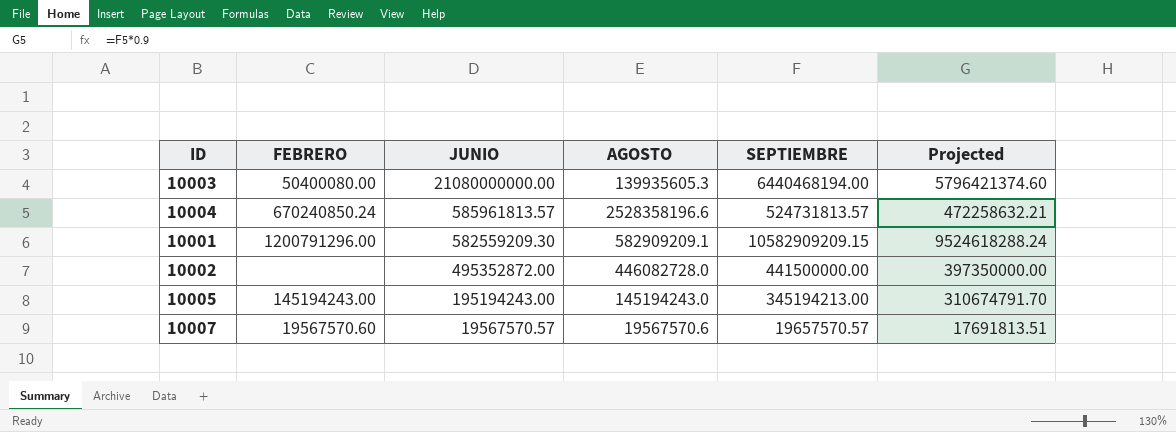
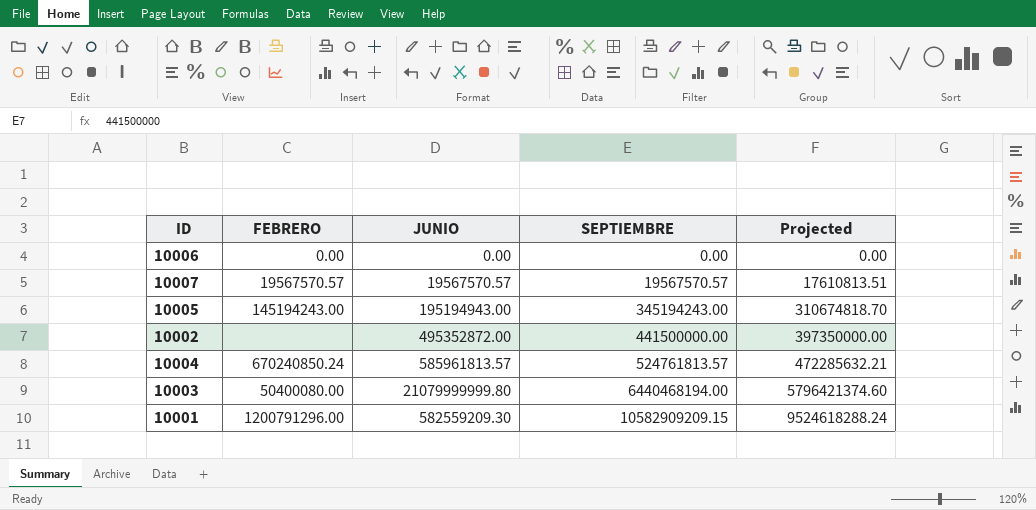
row order: JUNIO descending -> SEPTIEMBRE ascending
column AGOSTO | position: 4 -> none
row 10006: none -> 0.00 | 0.00 | 0.00 | 0.00
10007 | FEBRERO: 19567570.60 -> 19567570.57
10007 | SEPTIEMBRE: 19657570.57 -> 19567570.57
10007 | Projected: 17691813.51 -> 17610813.51
10005 | JUNIO: 195194243.00 -> 195194943.00
10005 | SEPTIEMBRE: 345194213.00 -> 345194243.00
10005 | Projected: 310674791.70 -> 310674818.70
10004 | SEPTIEMBRE: 524731813.57 -> 524761813.57
10004 | Projected: 472258632.21 -> 472285632.21
10003 | JUNIO: 21080000000.00 -> 21079999999.80

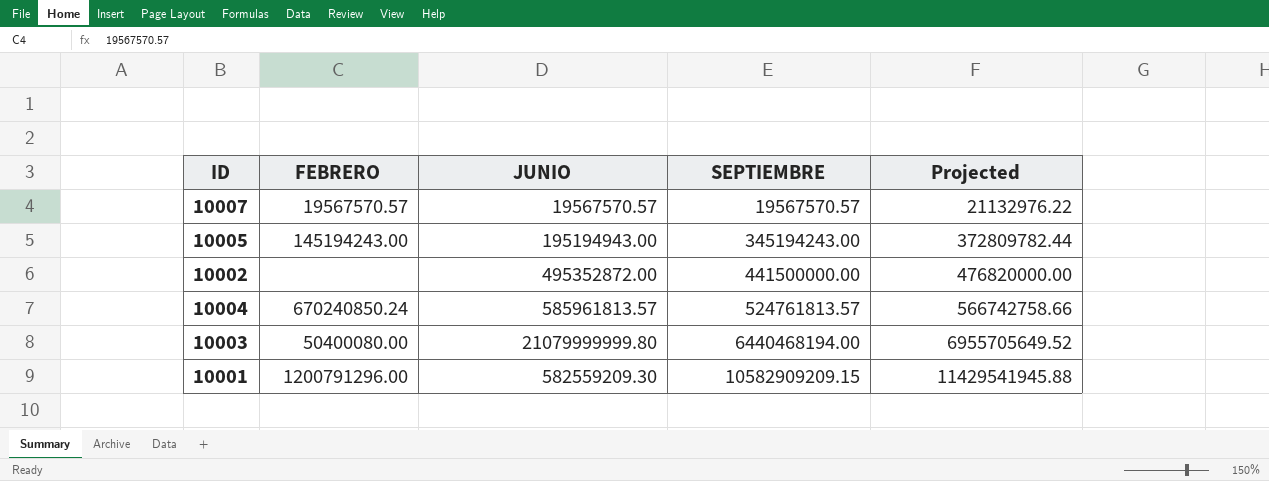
column Projected | formula: [SEPTIEMBRE] * 0.9 -> [SEPTIEMBRE] * 1.08
row 10006: 0.00 | 0.00 | 0.00 | 0.00 -> none

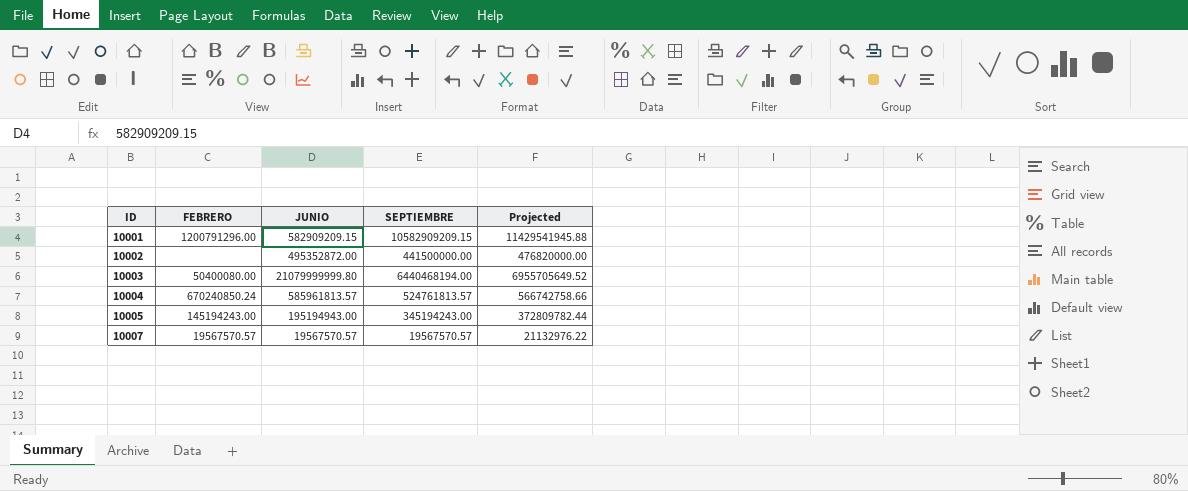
row order: SEPTIEMBRE ascending -> ID ascending
10001 | JUNIO: 582559209.30 -> 582909209.15

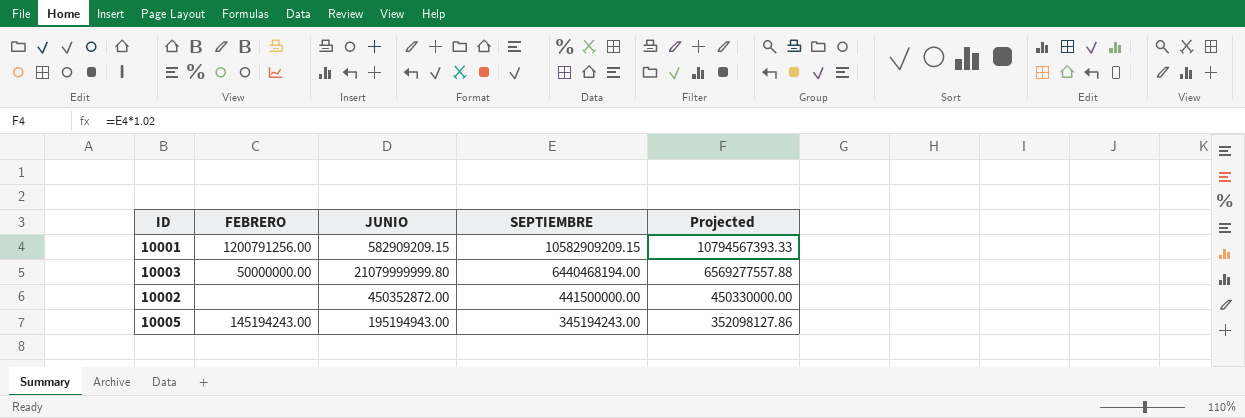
row order: ID ascending -> SEPTIEMBRE descending
column Projected | formula: [SEPTIEMBRE] * 1.08 -> [SEPTIEMBRE] * 1.02
row 10004: 670240850.24 | 585961813.57 | 524761813.57 | 566742758.66 -> none
row 10007: 19567570.57 | 19567570.57 | 19567570.57 | 21132976.22 -> none
10001 | FEBRERO: 1200791296.00 -> 1200791256.00
10003 | FEBRERO: 50400080.00 -> 50000000.00
10002 | JUNIO: 495352872.00 -> 450352872.00

